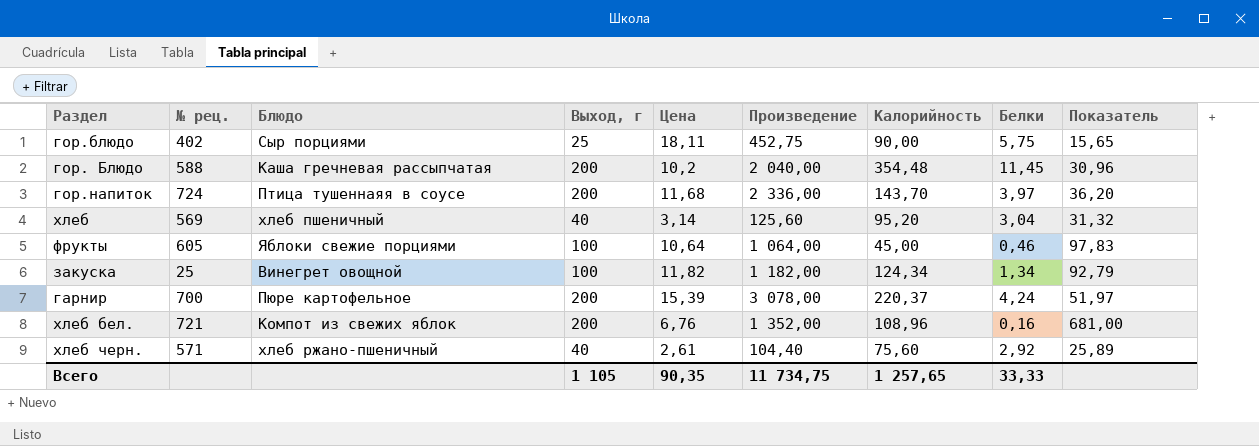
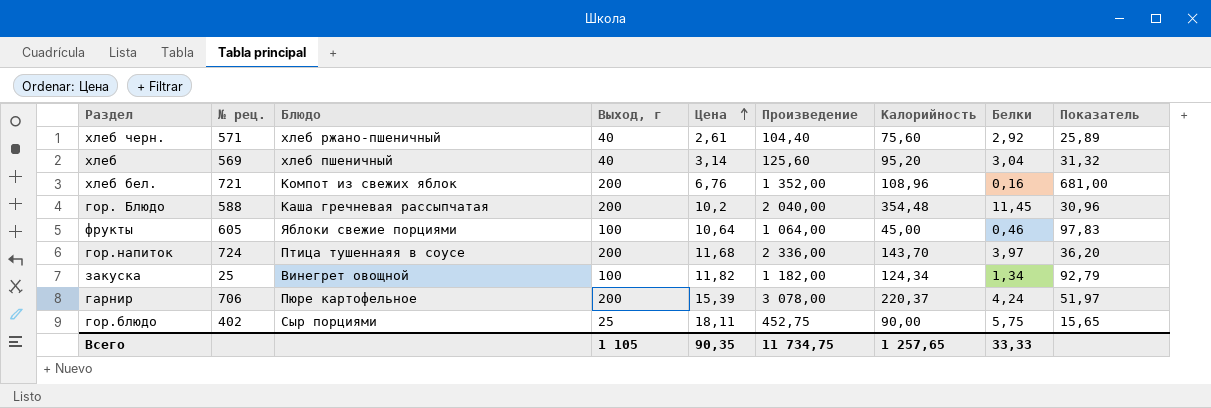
row order: none -> Цена ascending
гарнир | № рец.: 700 -> 706

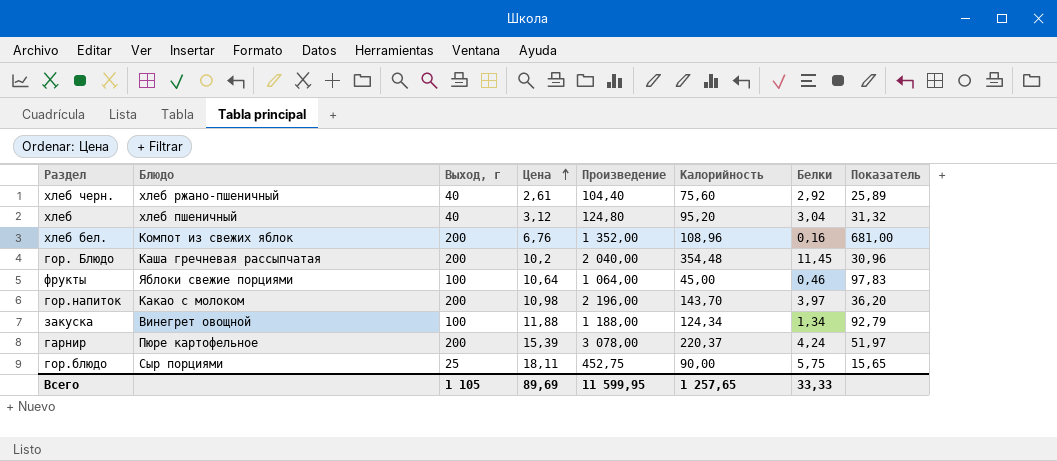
column № рец. | position: 2 -> none
хлеб | Цена: 3,14 -> 3,12
хлеб | Произведение: 125,60 -> 124,80
гор.напиток | Блюдо: Птица тушеннаяя в соусе -> Какао с молоком
гор.напиток | Цена: 11,68 -> 10,98
гор.напиток | Произведение: 2 336,00 -> 2 196,00
закуска | Цена: 11,82 -> 11,88
закуска | Произведение: 1 182,00 -> 1 188,00
Всего | Цена: 90,35 -> 89,69
Всего | Произведение: 11 734,75 -> 11 599,95

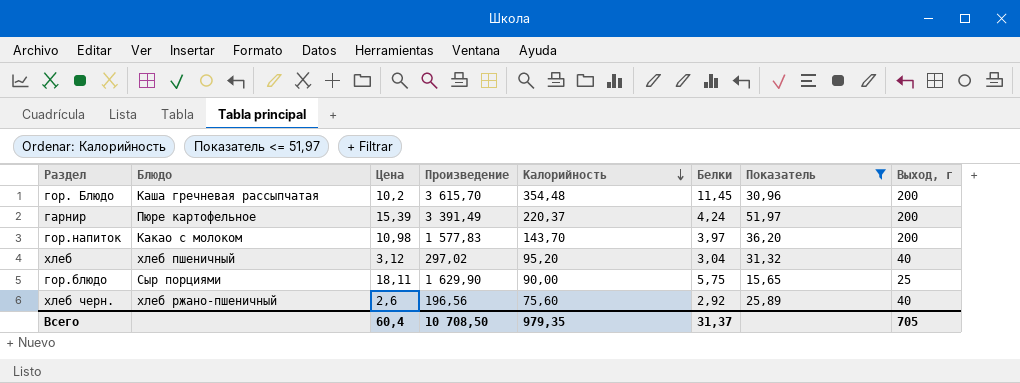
filter: none -> Показатель <= 51,97
row order: Цена ascending -> Калорийность descending
column Произведение | formula: [Выход, г] * [Цена] -> [Цена] * [Калорийность]
column Выход, г | position: 3 -> 8
хлеб черн. | Цена: 2,61 -> 2,6
Всего | Цена: 89,69 -> 60,4
Всего | Произведение: 11 599,95 -> 10 708,50
Всего | Калорийность: 1 257,65 -> 979,35
Всего | Белки: 33,33 -> 31,37
Всего | Выход, г: 1 105 -> 705

